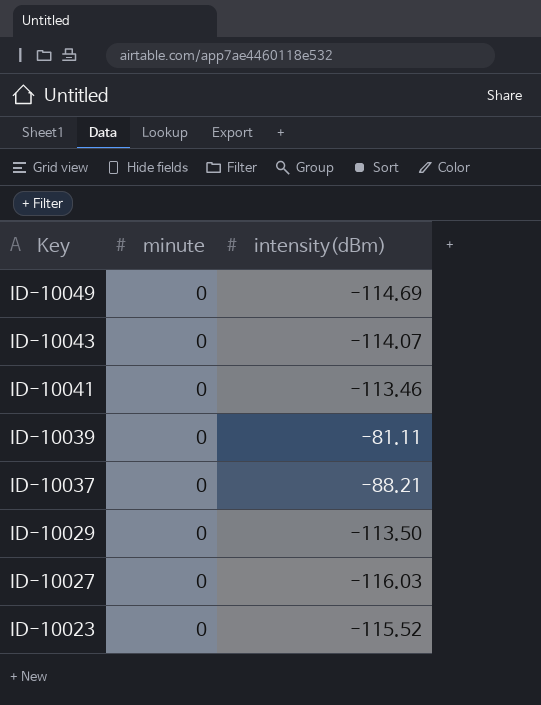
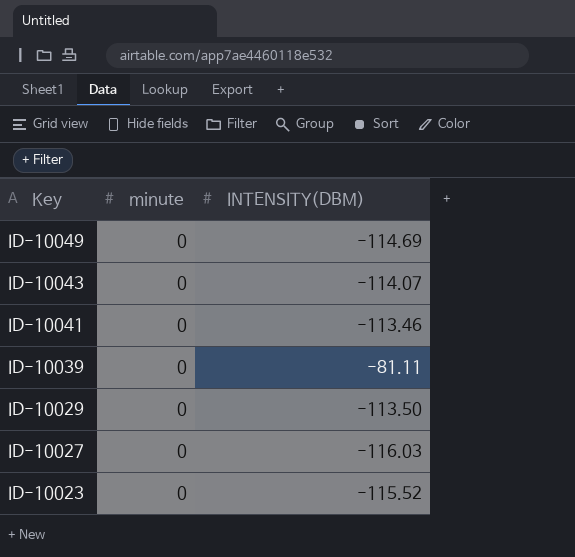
column name: intensity(dBm) -> INTENSITY(DBM)
row ID-10037: 0 | -88.21 -> none

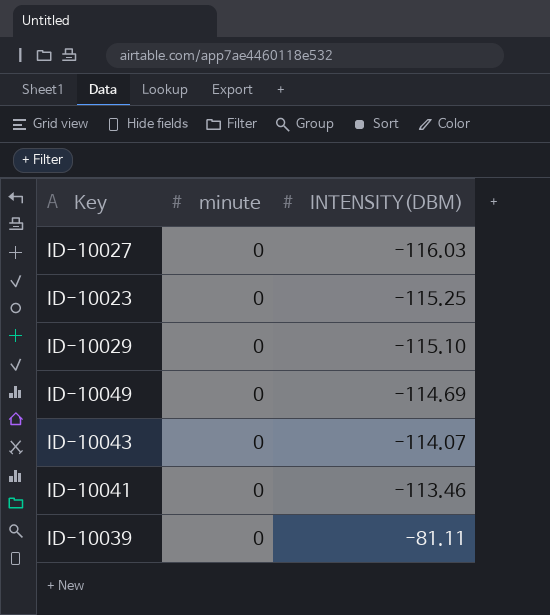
row order: Key descending -> INTENSITY(DBM) ascending
ID-10023 | INTENSITY(DBM): -115.52 -> -115.25
ID-10029 | INTENSITY(DBM): -113.50 -> -115.10

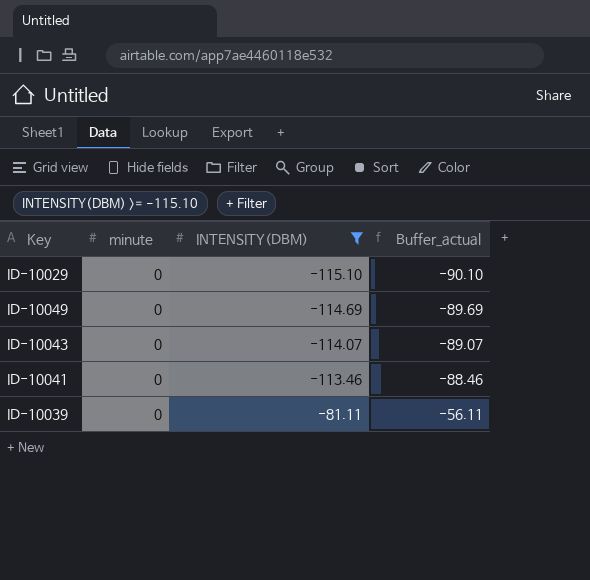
filter: none -> INTENSITY(DBM) >= -115.10
column Buffer_actual | formula: none -> [INTENSITY(DBM)] + 25

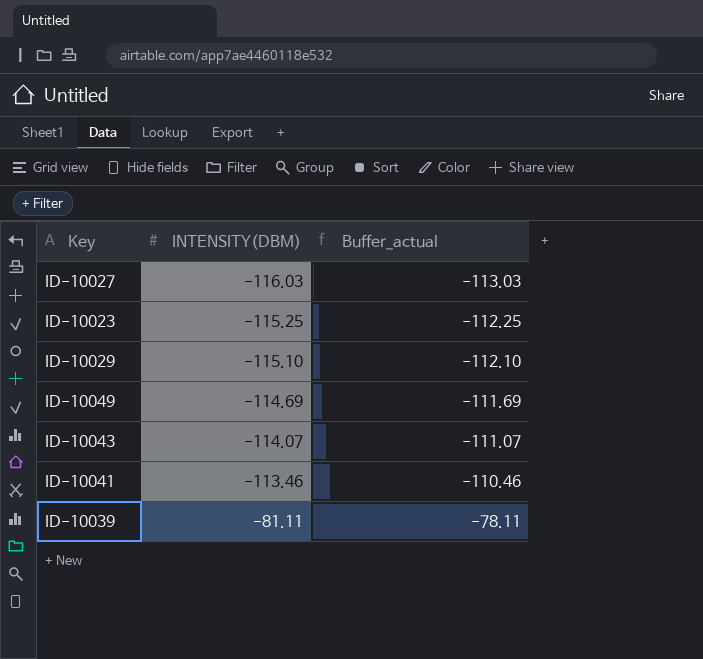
filter: INTENSITY(DBM) >= -115.10 -> none
column minute | position: 2 -> none
column Buffer_actual | formula: [INTENSITY(DBM)] + 25 -> [INTENSITY(DBM)] + 3

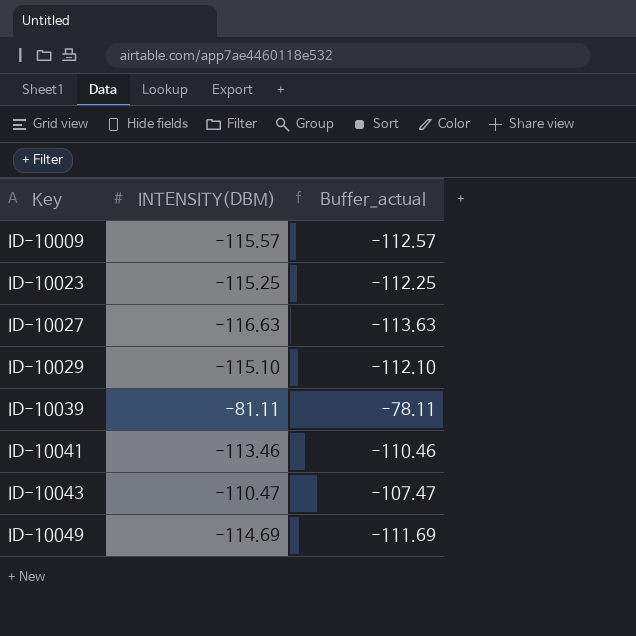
row order: INTENSITY(DBM) ascending -> Key ascending
row ID-10009: none -> -115.57 | -112.57
ID-10027 | INTENSITY(DBM): -116.03 -> -116.63
ID-10027 | Buffer_actual: -113.03 -> -113.63
ID-10043 | INTENSITY(DBM): -114.07 -> -110.47
ID-10043 | Buffer_actual: -111.07 -> -107.47

